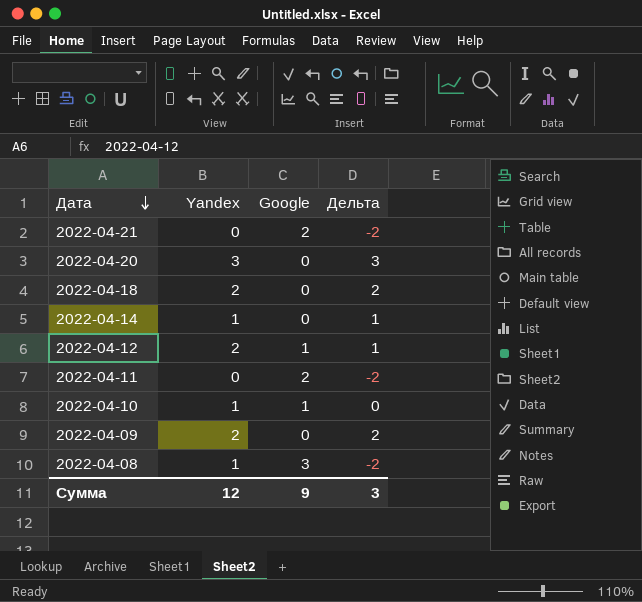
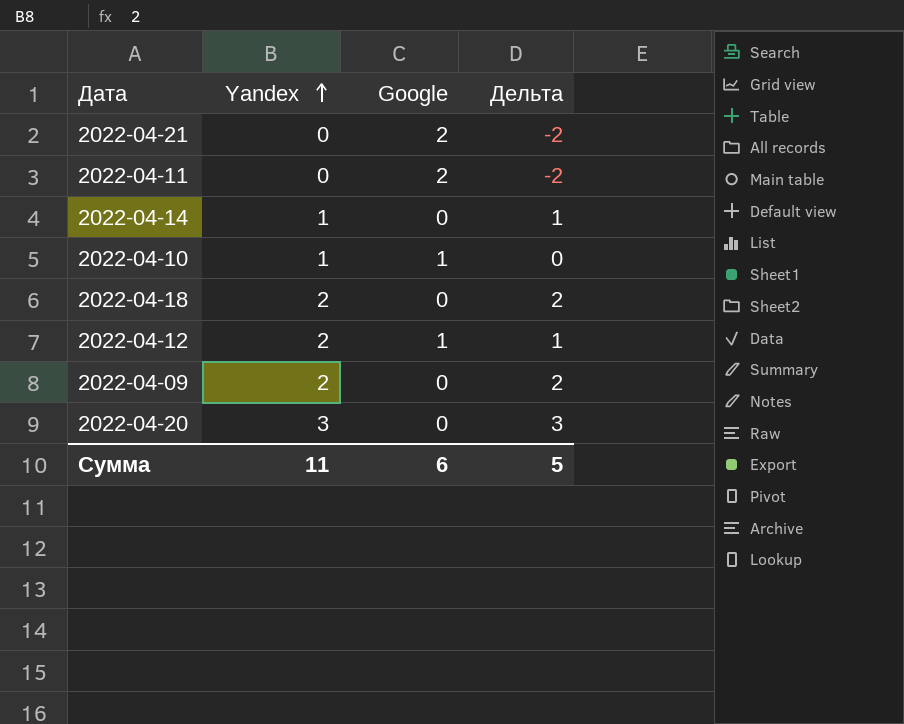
row order: Дата descending -> Yandex ascending
row 2022-04-08: 1 | 3 | -2 -> none
Сумма | Yandex: 12 -> 11
Сумма | Google: 9 -> 6
Сумма | Дельта: 3 -> 5

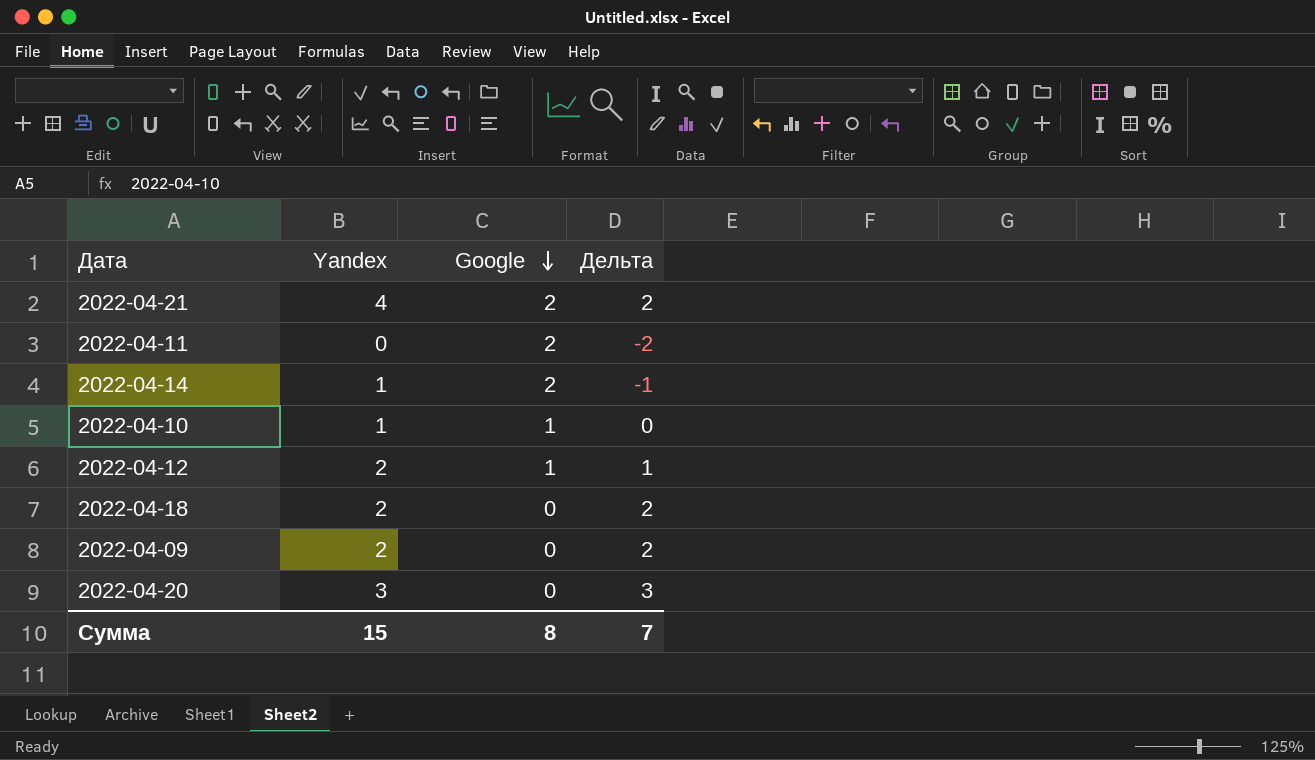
row order: Yandex ascending -> Google descending
2022-04-21 | Yandex: 0 -> 4
2022-04-21 | Дельта: -2 -> 2
2022-04-14 | Google: 0 -> 2
2022-04-14 | Дельта: 1 -> -1
Сумма | Yandex: 11 -> 15
Сумма | Google: 6 -> 8
Сумма | Дельта: 5 -> 7

